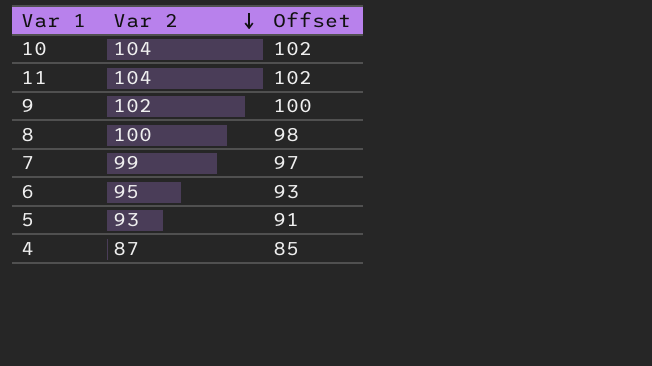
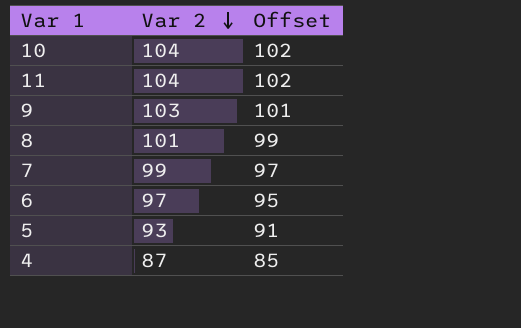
9 | Var 2: 102 -> 103
9 | Offset: 100 -> 101
8 | Var 2: 100 -> 101
8 | Offset: 98 -> 99
6 | Var 2: 95 -> 97
6 | Offset: 93 -> 95

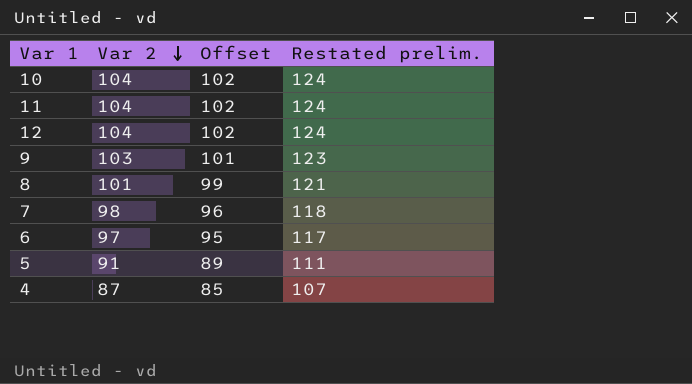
column Restated prelim. | formula: none -> [Var 2] + 20
row 12: none -> 104 | 102 | 124
7 | Var 2: 99 -> 98
7 | Offset: 97 -> 96
5 | Var 2: 93 -> 91
5 | Offset: 91 -> 89

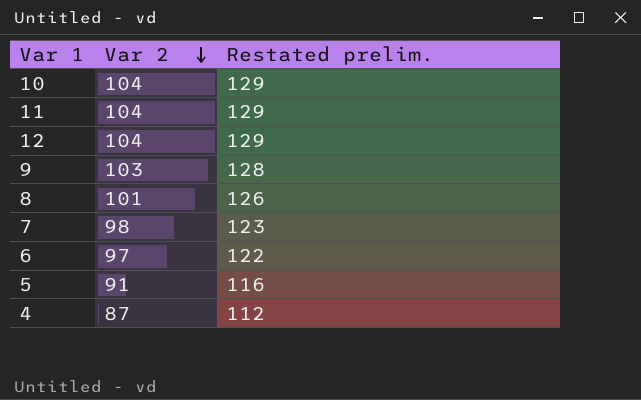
column Offset | formula: [Var 2] - 2 -> none
column Restated prelim. | formula: [Var 2] + 20 -> [Var 2] + 25

